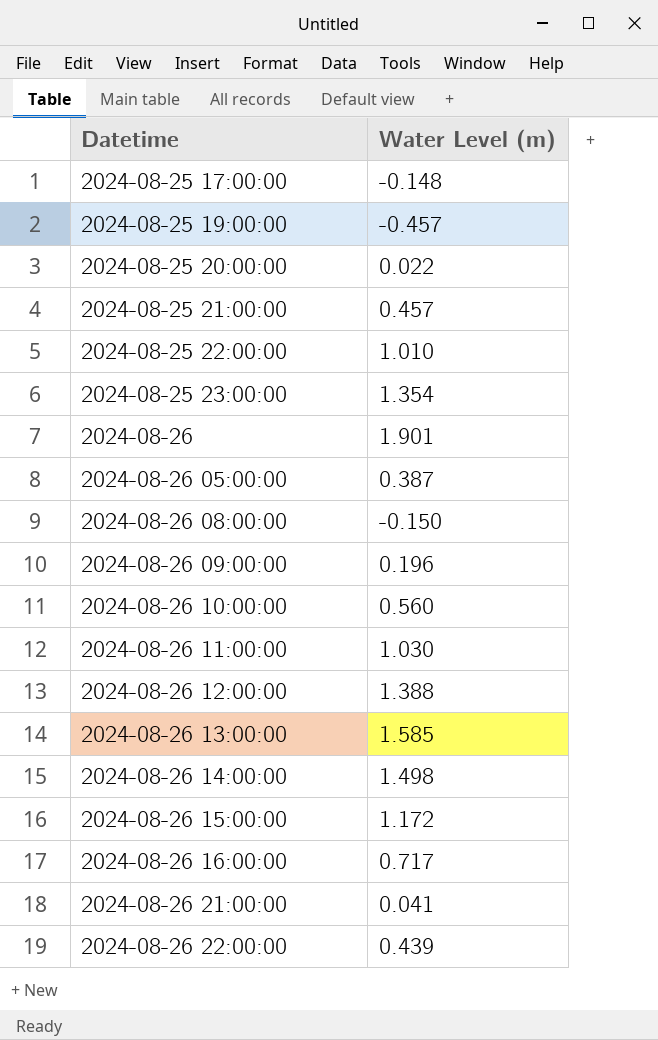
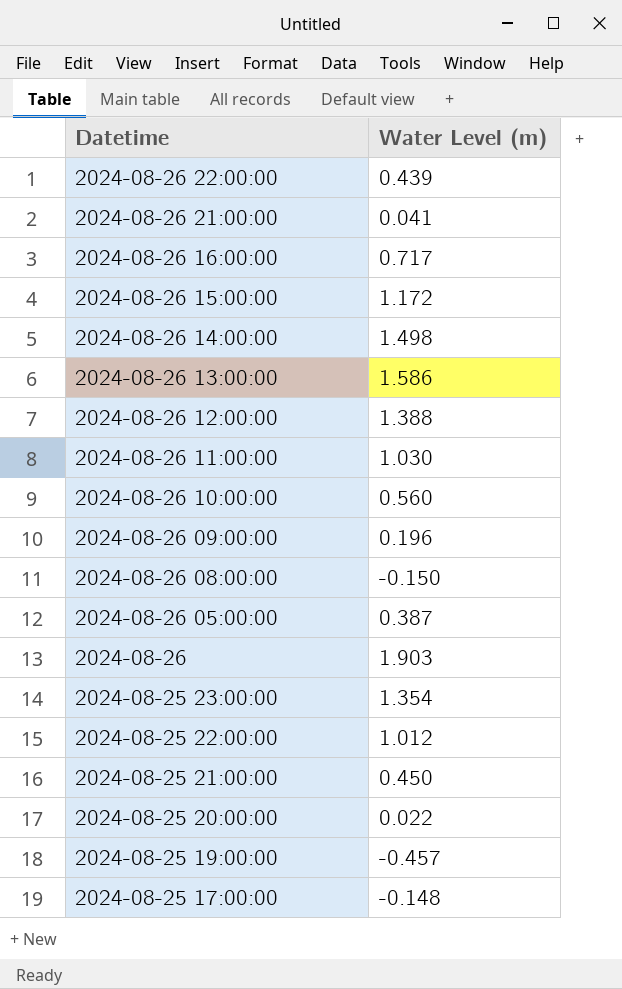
row order: Datetime ascending -> Datetime descending
2024-08-26 13:00:00 | Water Level (m): 1.585 -> 1.586
2024-08-26 | Water Level (m): 1.901 -> 1.903
2024-08-25 22:00:00 | Water Level (m): 1.010 -> 1.012
2024-08-25 21:00:00 | Water Level (m): 0.457 -> 0.450

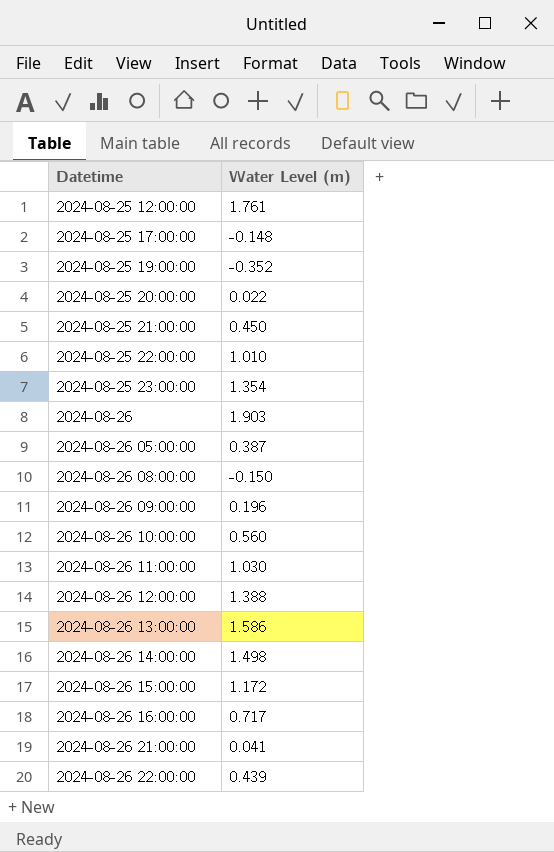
row order: Datetime descending -> Datetime ascending
row 2024-08-25 12:00:00: none -> 1.761
2024-08-25 19:00:00 | Water Level (m): -0.457 -> -0.352
2024-08-25 22:00:00 | Water Level (m): 1.012 -> 1.010

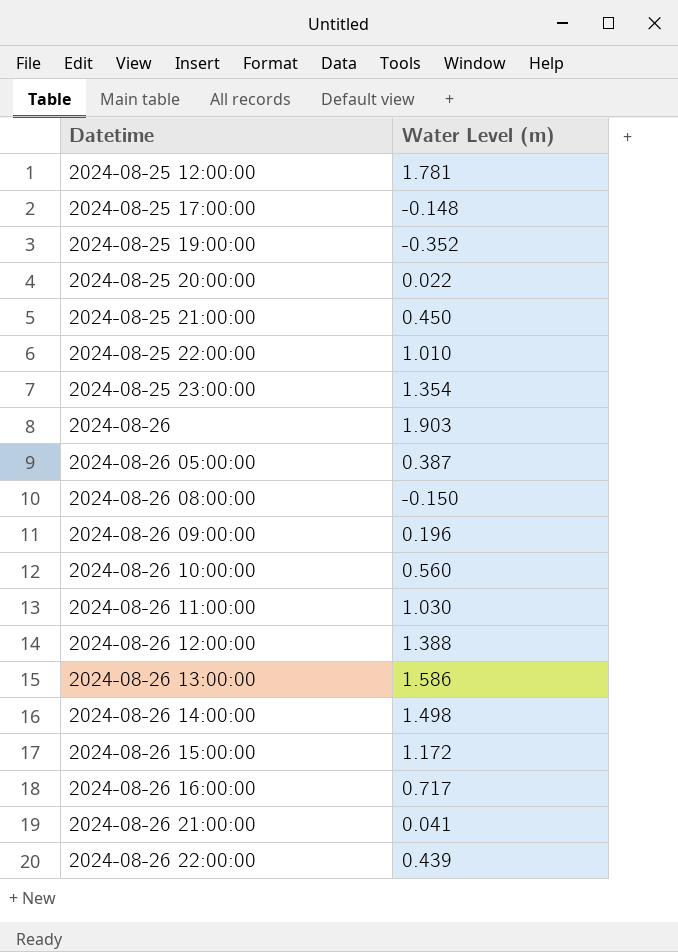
2024-08-25 12:00:00 | Water Level (m): 1.761 -> 1.781

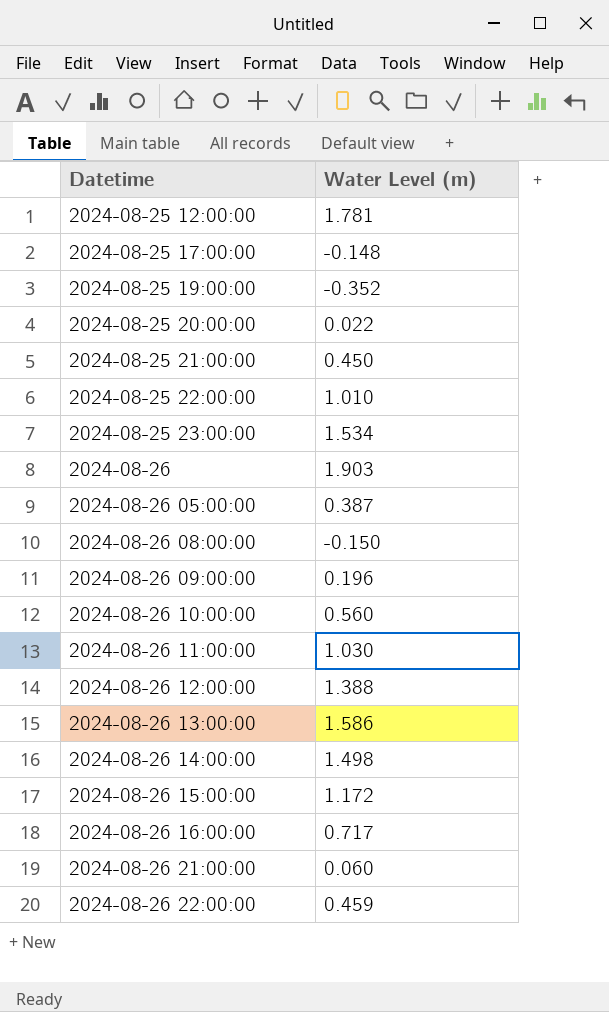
2024-08-25 23:00:00 | Water Level (m): 1.354 -> 1.534
2024-08-26 21:00:00 | Water Level (m): 0.041 -> 0.060
2024-08-26 22:00:00 | Water Level (m): 0.439 -> 0.459

